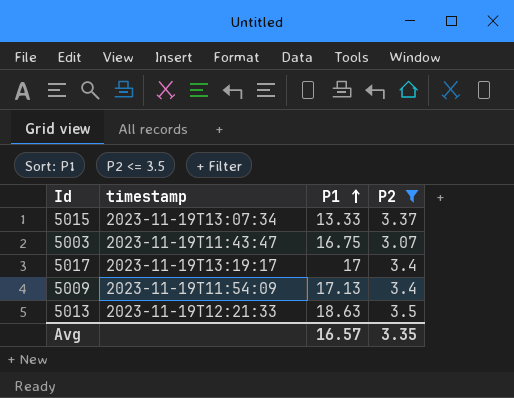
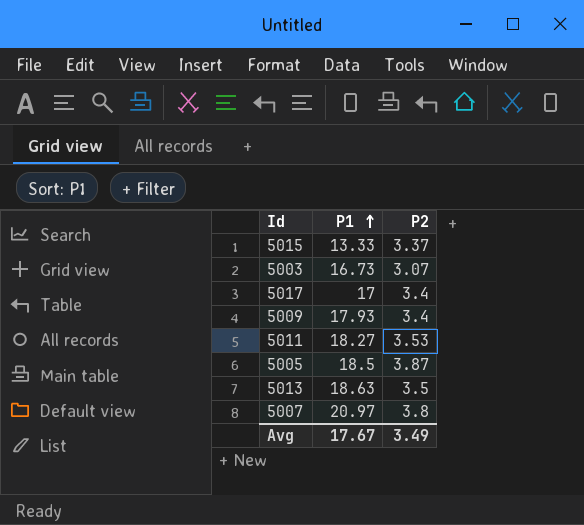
filter: P2 <= 3.5 -> none
column timestamp | position: 2 -> none
5003 | P1: 16.75 -> 16.73
5009 | P1: 17.13 -> 17.93
Avg | P1: 16.57 -> 17.67
Avg | P2: 3.35 -> 3.49

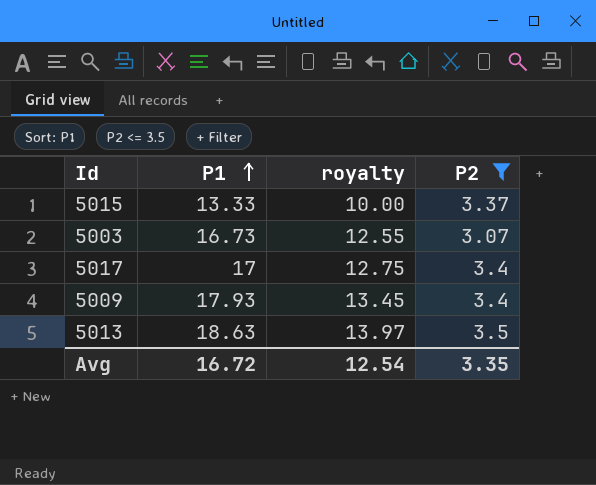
filter: none -> P2 <= 3.5
column royalty | formula: none -> [P1] * 0.75
Avg | P1: 17.67 -> 16.72
Avg | P2: 3.49 -> 3.35

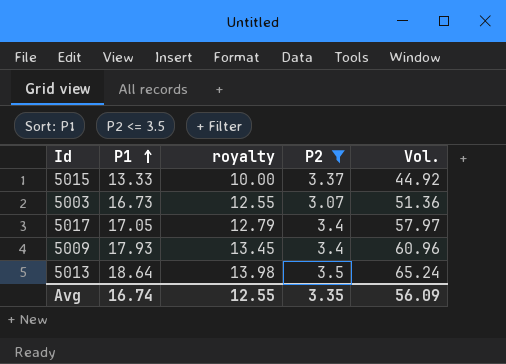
column Vol. | formula: none -> [P1] * [P2]
5017 | P1: 17 -> 17.05
5017 | royalty: 12.75 -> 12.79
5013 | P1: 18.63 -> 18.64
5013 | royalty: 13.97 -> 13.98
Avg | P1: 16.72 -> 16.74
Avg | royalty: 12.54 -> 12.55

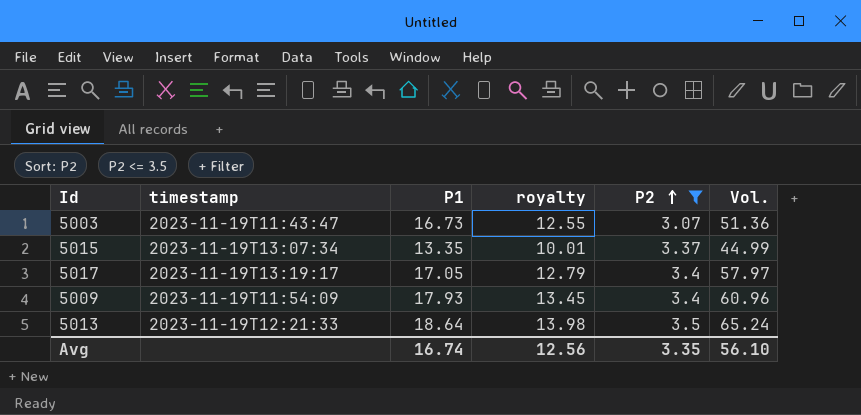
row order: P1 ascending -> P2 ascending
column timestamp | position: none -> 2
5015 | P1: 13.33 -> 13.35
5015 | royalty: 10.00 -> 10.01
5015 | Vol.: 44.92 -> 44.99
Avg | royalty: 12.55 -> 12.56
Avg | Vol.: 56.09 -> 56.10

